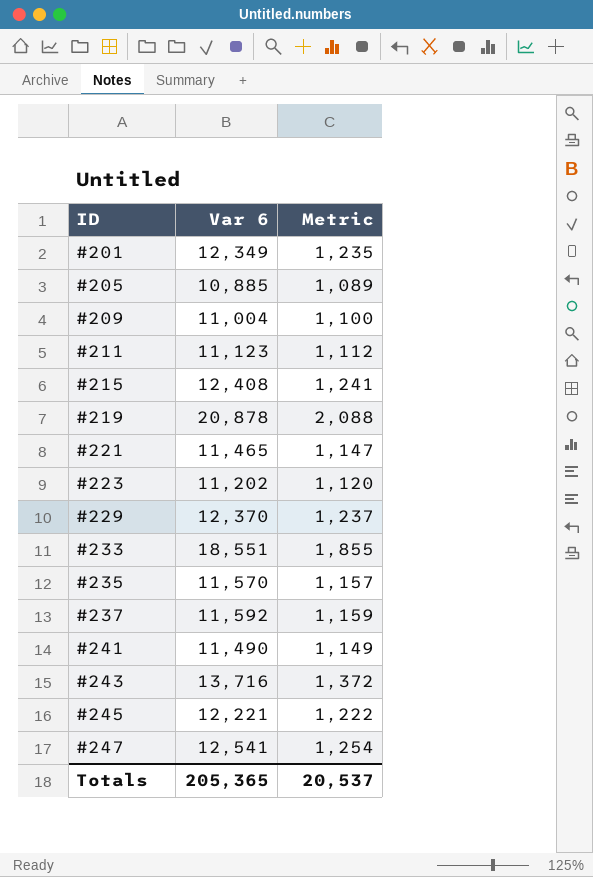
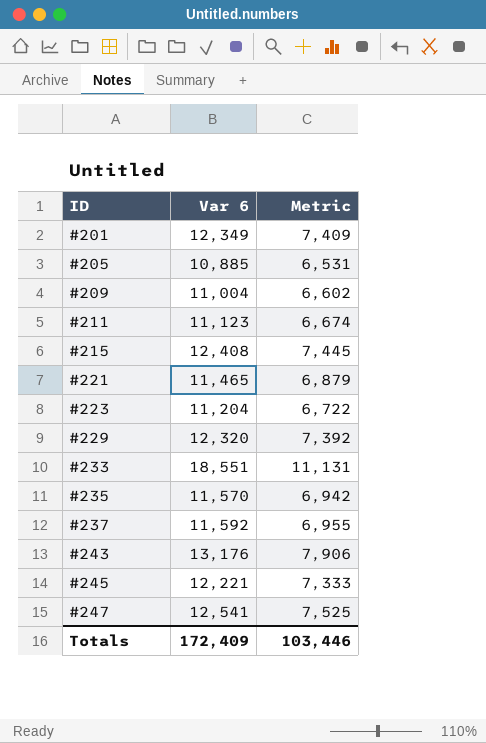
column Metric | formula: [Var 6] * 0.1 -> [Var 6] * 0.6
row #219: 20,878 | 2,088 -> none
row #241: 11,490 | 1,149 -> none
#223 | Var 6: 11,202 -> 11,204
#229 | Var 6: 12,370 -> 12,320
#243 | Var 6: 13,716 -> 13,176
Totals | Var 6: 205,365 -> 172,409
Totals | Metric: 20,537 -> 103,446

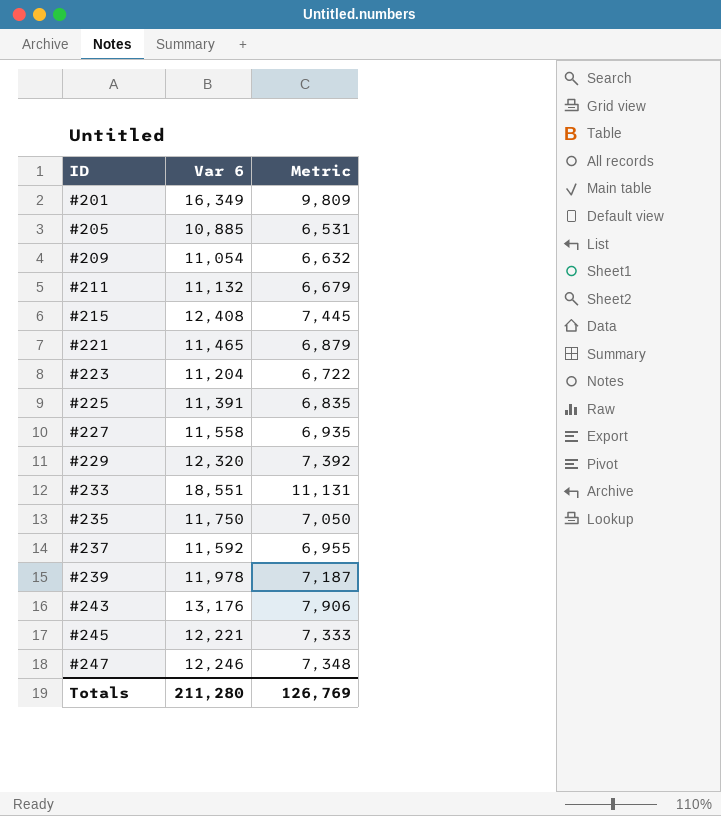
#201 | Var 6: 12,349 -> 16,349
#201 | Metric: 7,409 -> 9,809
#209 | Var 6: 11,004 -> 11,054
#209 | Metric: 6,602 -> 6,632
#211 | Var 6: 11,123 -> 11,132
#211 | Metric: 6,674 -> 6,679
row #225: none -> 11,391 | 6,835
row #227: none -> 11,558 | 6,935
#235 | Var 6: 11,570 -> 11,750
#235 | Metric: 6,942 -> 7,050
row #239: none -> 11,978 | 7,187
#247 | Var 6: 12,541 -> 12,246
#247 | Metric: 7,525 -> 7,348
Totals | Var 6: 172,409 -> 211,280
Totals | Metric: 103,446 -> 126,769

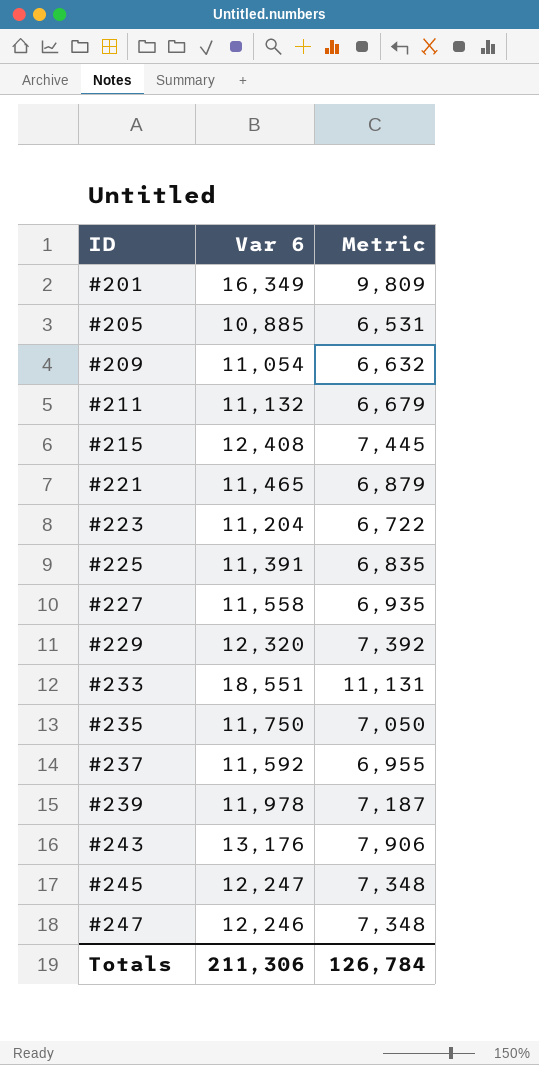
#245 | Var 6: 12,221 -> 12,247
#245 | Metric: 7,333 -> 7,348
Totals | Var 6: 211,280 -> 211,306
Totals | Metric: 126,769 -> 126,784

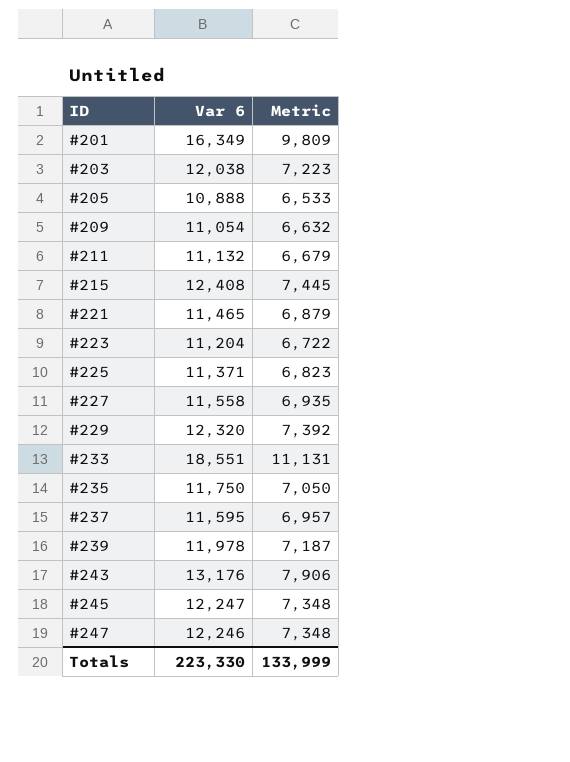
row #203: none -> 12,038 | 7,223
#205 | Var 6: 10,885 -> 10,888
#205 | Metric: 6,531 -> 6,533
#225 | Var 6: 11,391 -> 11,371
#225 | Metric: 6,835 -> 6,823
#237 | Var 6: 11,592 -> 11,595
#237 | Metric: 6,955 -> 6,957
Totals | Var 6: 211,306 -> 223,330
Totals | Metric: 126,784 -> 133,999

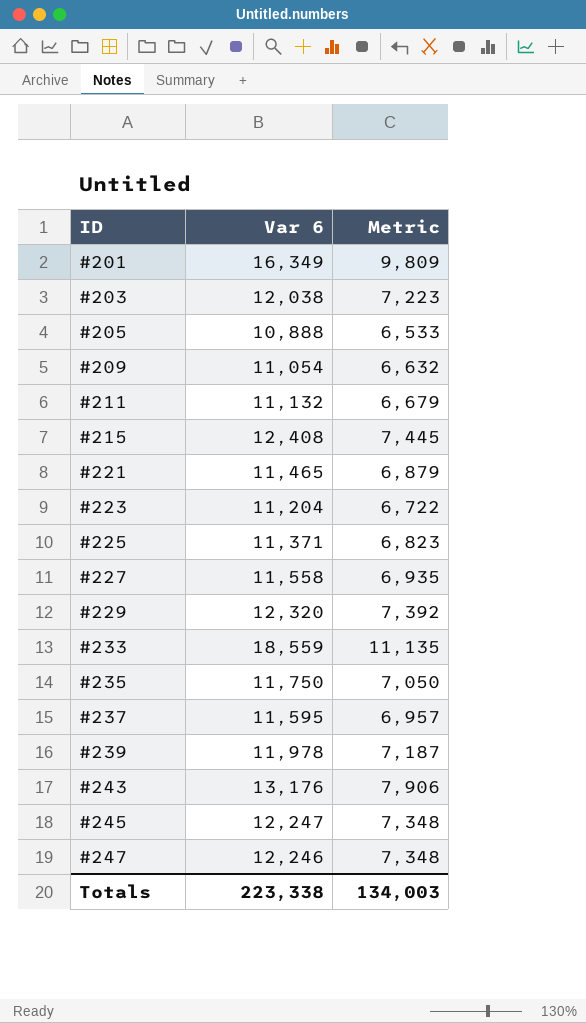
#233 | Var 6: 18,551 -> 18,559
#233 | Metric: 11,131 -> 11,135
Totals | Var 6: 223,330 -> 223,338
Totals | Metric: 133,999 -> 134,003

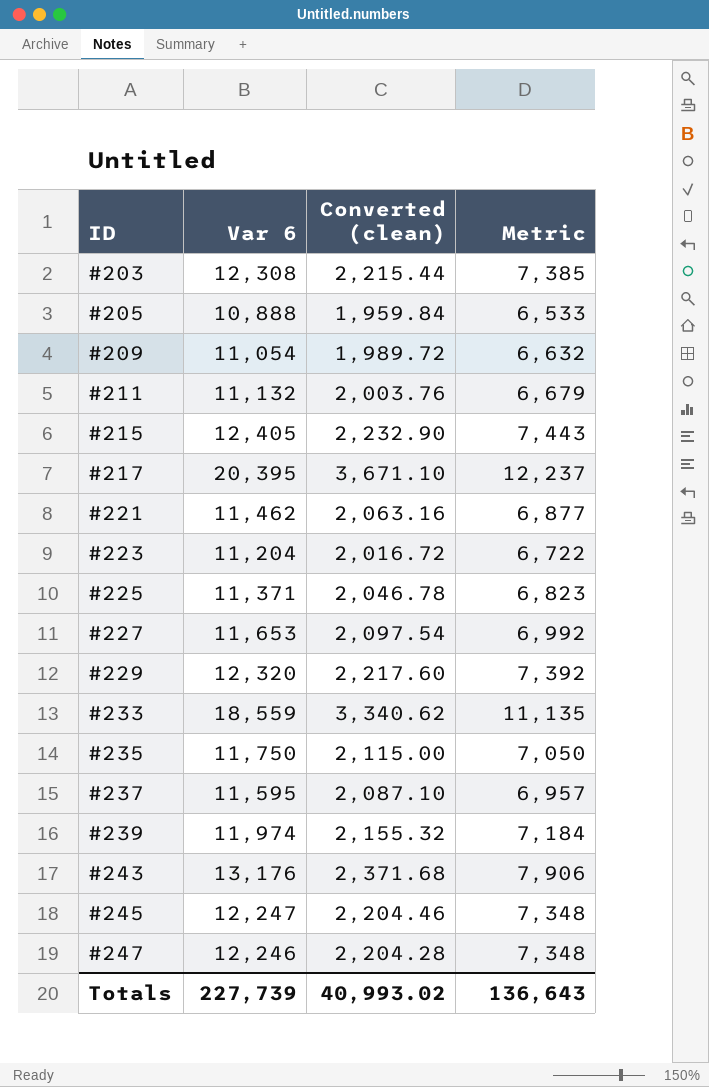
column Converted (clean) | formula: none -> [Var 6] * 0.18
row #201: 16,349 | 9,809 -> none
#203 | Var 6: 12,038 -> 12,308
#203 | Metric: 7,223 -> 7,385
#215 | Var 6: 12,408 -> 12,405
#215 | Metric: 7,445 -> 7,443
row #217: none -> 20,395 | 3,671.10 | 12,237
#221 | Var 6: 11,465 -> 11,462
#221 | Metric: 6,879 -> 6,877
#227 | Var 6: 11,558 -> 11,653
#227 | Metric: 6,935 -> 6,992
#239 | Var 6: 11,978 -> 11,974
#239 | Metric: 7,187 -> 7,184
Totals | Var 6: 223,338 -> 227,739
Totals | Metric: 134,003 -> 136,643

